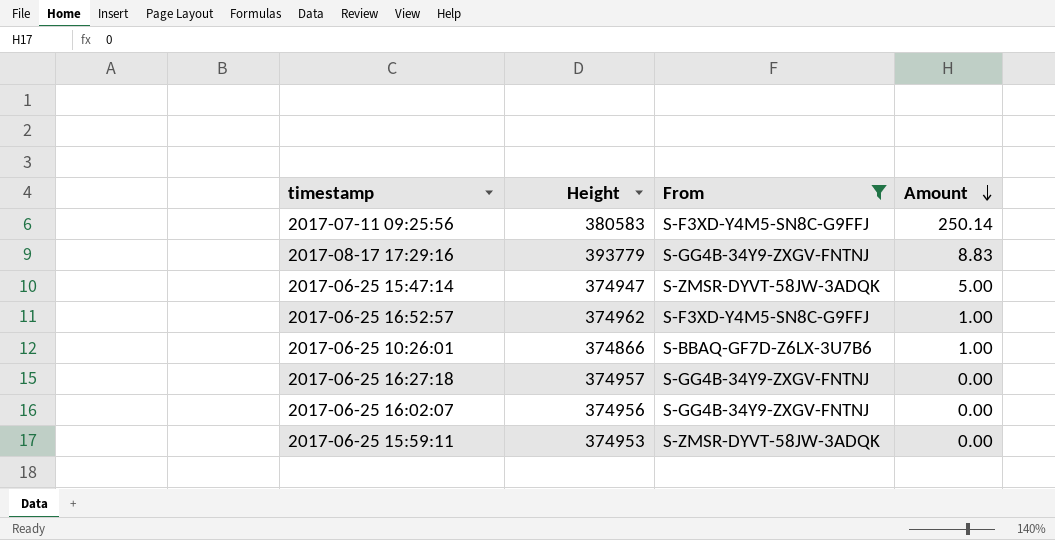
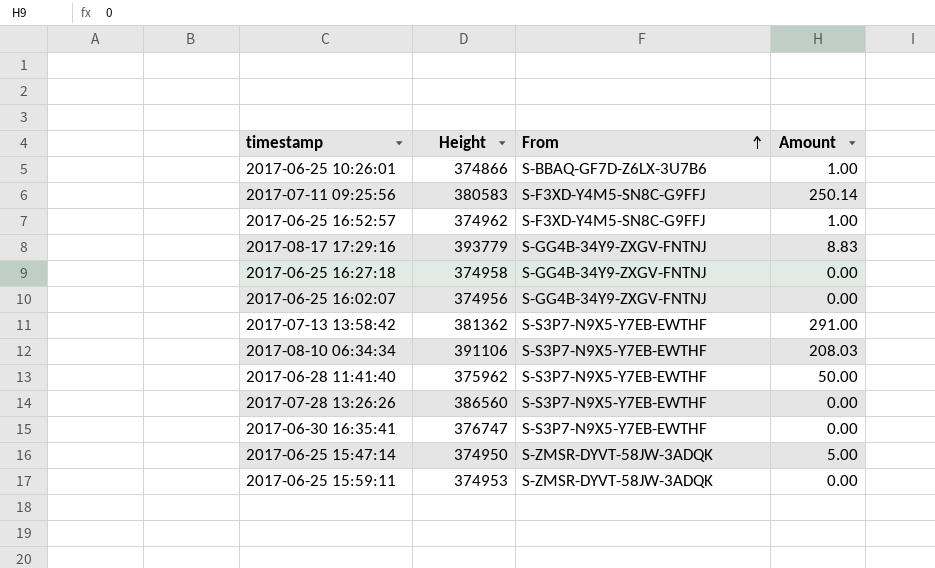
filter: From != S-S3P7-N9X5-Y7EB-EWTHF -> none
row order: Amount descending -> From ascending
2017-06-25 16:27:18 | Height: 374957 -> 374958
2017-06-25 15:47:14 | Height: 374947 -> 374950

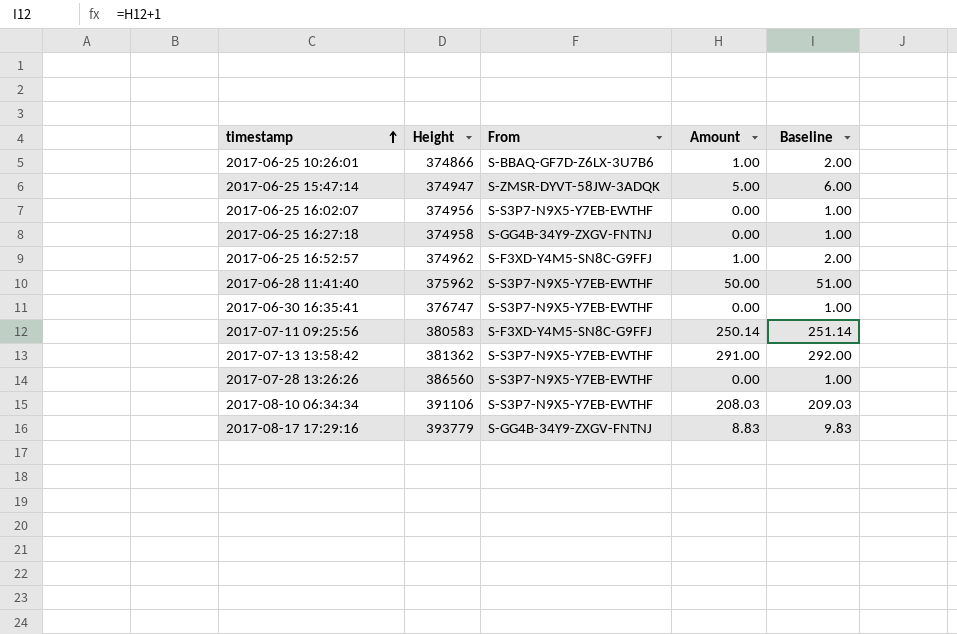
row order: From ascending -> timestamp ascending
column Baseline | formula: none -> [Amount] + 1
row 2017-06-25 15:59:11: 374953 | S-ZMSR-DYVT-58JW-3ADQK | 0.00 -> none
2017-06-25 15:47:14 | Height: 374950 -> 374947
2017-06-25 16:02:07 | From: S-GG4B-34Y9-ZXGV-FNTNJ -> S-S3P7-N9X5-Y7EB-EWTHF

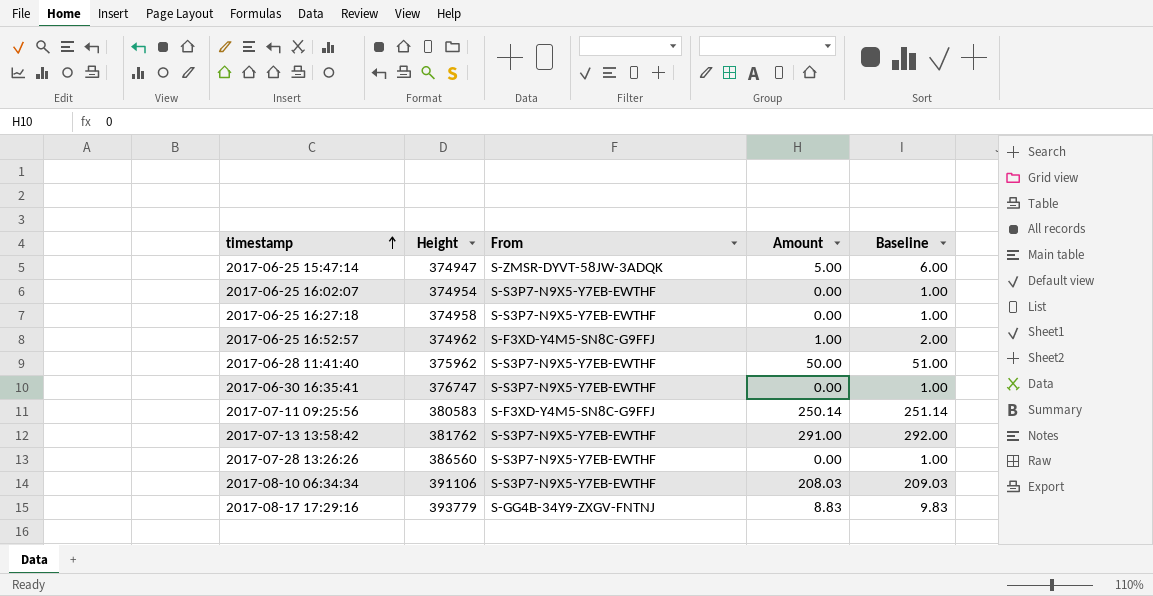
row 2017-06-25 10:26:01: 374866 | S-BBAQ-GF7D-Z6LX-3U7B6 | 1.00 | 2.00 -> none
2017-06-25 16:02:07 | Height: 374956 -> 374954
2017-06-25 16:27:18 | From: S-GG4B-34Y9-ZXGV-FNTNJ -> S-S3P7-N9X5-Y7EB-EWTHF
2017-07-13 13:58:42 | Height: 381362 -> 381762

